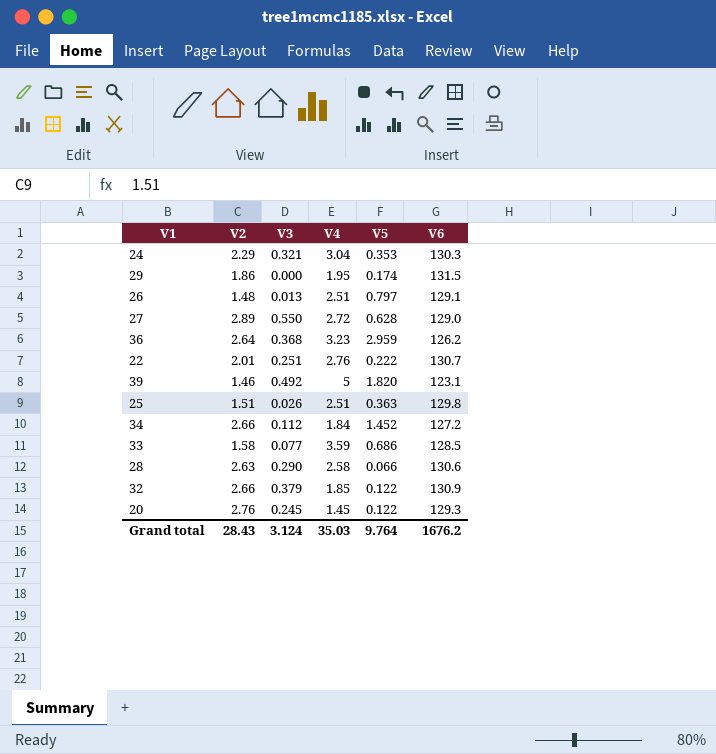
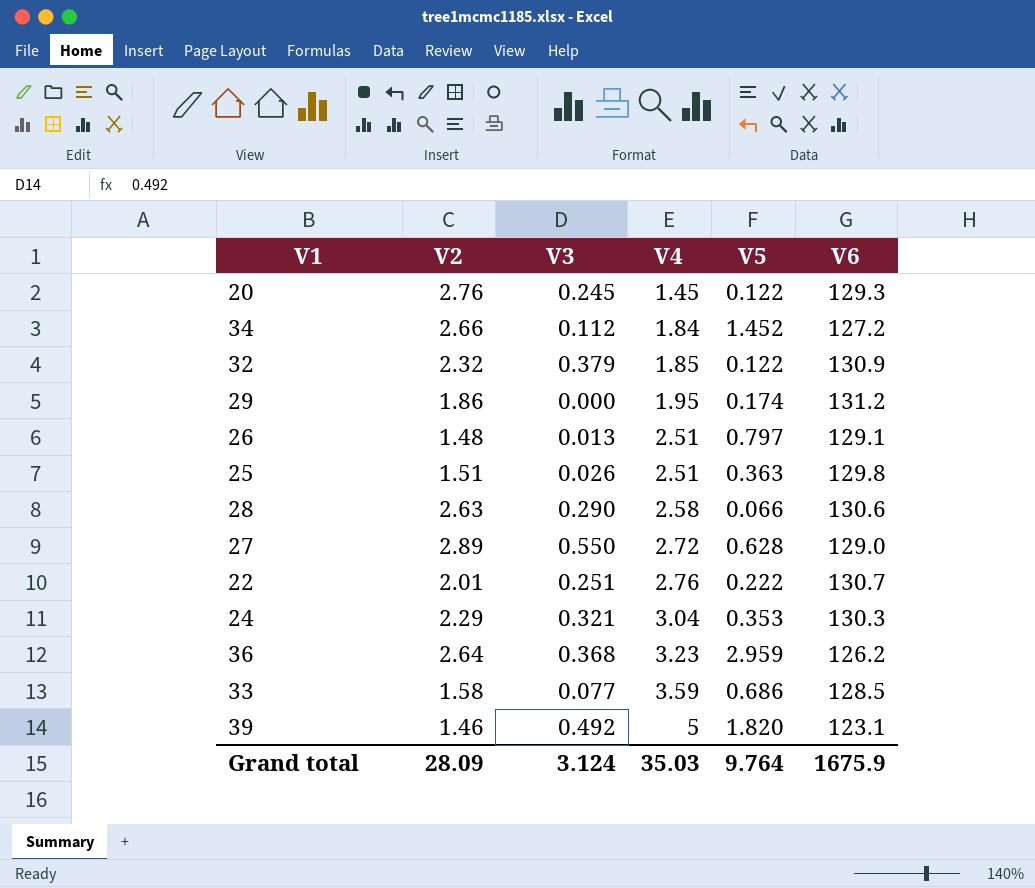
row order: none -> V4 ascending
32 | V2: 2.66 -> 2.32
29 | V6: 131.5 -> 131.2
Grand total | V2: 28.43 -> 28.09
Grand total | V6: 1676.2 -> 1675.9

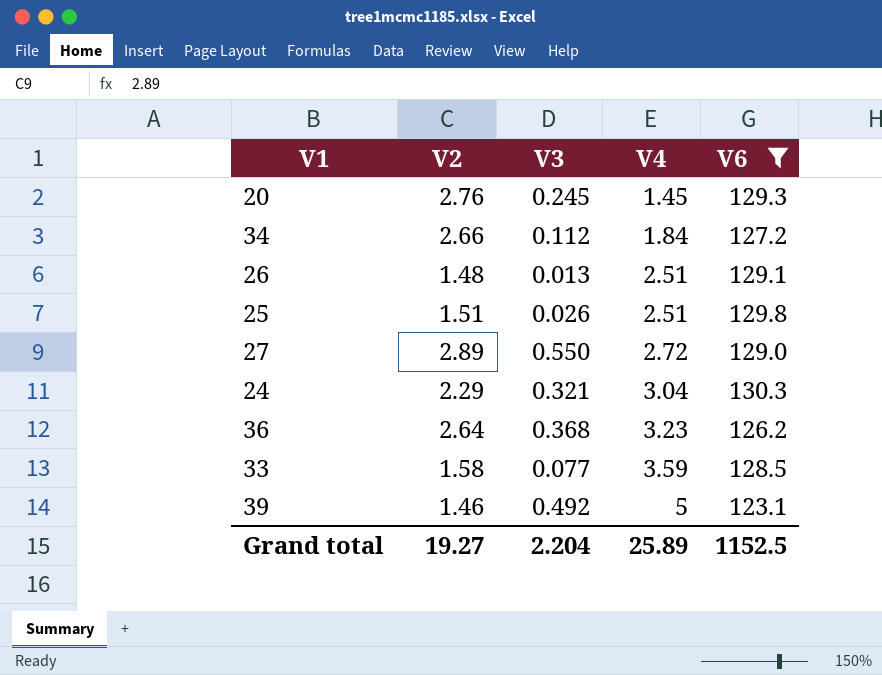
filter: none -> V6 <= 130.3
column V5 | position: 5 -> none
Grand total | V2: 28.09 -> 19.27
Grand total | V3: 3.124 -> 2.204
Grand total | V4: 35.03 -> 25.89
Grand total | V6: 1675.9 -> 1152.5

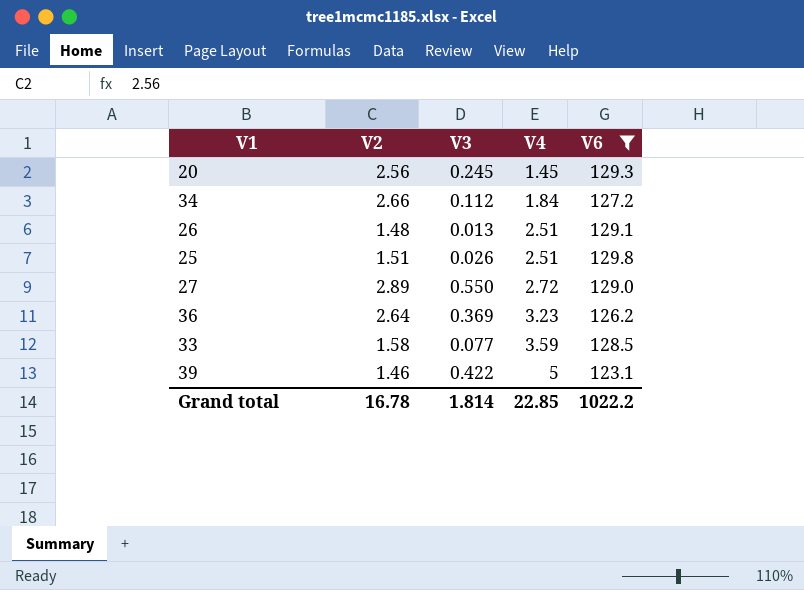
row 24: 2.29 | 0.321 | 3.04 | 130.3 -> none
20 | V2: 2.76 -> 2.56
36 | V3: 0.368 -> 0.369
39 | V3: 0.492 -> 0.422
Grand total | V2: 19.27 -> 16.78
Grand total | V3: 2.204 -> 1.814
Grand total | V4: 25.89 -> 22.85
Grand total | V6: 1152.5 -> 1022.2

